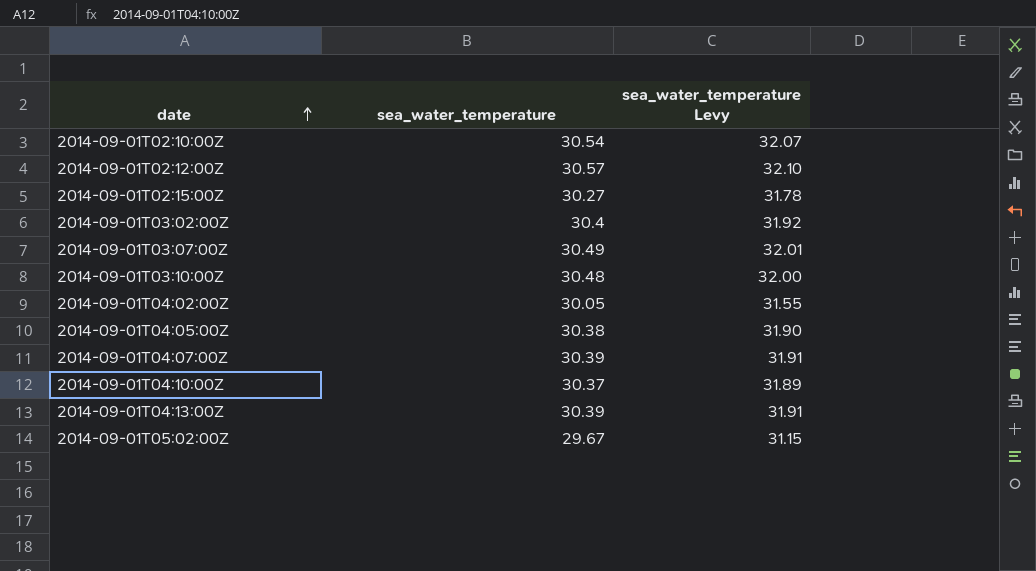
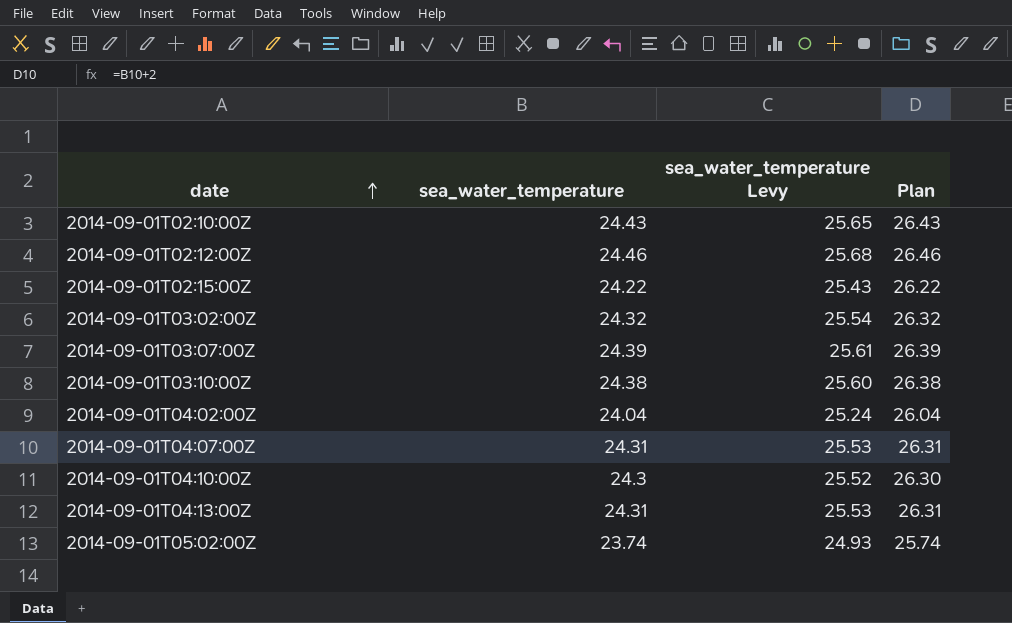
column Plan | formula: none -> [sea_water_temperature] + 2
row 2014-09-01T04:05:00Z: 30.38 | 31.90 -> none
2014-09-01T02:10:00Z | sea_water_temperature: 30.54 -> 24.43
2014-09-01T02:10:00Z | sea_water_temperature Levy: 32.07 -> 25.65
2014-09-01T02:12:00Z | sea_water_temperature: 30.57 -> 24.46
2014-09-01T02:12:00Z | sea_water_temperature Levy: 32.10 -> 25.68
2014-09-01T02:15:00Z | sea_water_temperature: 30.27 -> 24.22
2014-09-01T02:15:00Z | sea_water_temperature Levy: 31.78 -> 25.43
2014-09-01T03:02:00Z | sea_water_temperature: 30.4 -> 24.32
2014-09-01T03:02:00Z | sea_water_temperature Levy: 31.92 -> 25.54
2014-09-01T03:07:00Z | sea_water_temperature: 30.49 -> 24.39
2014-09-01T03:07:00Z | sea_water_temperature Levy: 32.01 -> 25.61
2014-09-01T03:10:00Z | sea_water_temperature: 30.48 -> 24.38
2014-09-01T03:10:00Z | sea_water_temperature Levy: 32.00 -> 25.60
2014-09-01T04:02:00Z | sea_water_temperature: 30.05 -> 24.04
2014-09-01T04:02:00Z | sea_water_temperature Levy: 31.55 -> 25.24
2014-09-01T04:07:00Z | sea_water_temperature: 30.39 -> 24.31
2014-09-01T04:07:00Z | sea_water_temperature Levy: 31.91 -> 25.53
2014-09-01T04:10:00Z | sea_water_temperature: 30.37 -> 24.3
2014-09-01T04:10:00Z | sea_water_temperature Levy: 31.89 -> 25.52
2014-09-01T04:13:00Z | sea_water_temperature: 30.39 -> 24.31
2014-09-01T04:13:00Z | sea_water_temperature Levy: 31.91 -> 25.53
2014-09-01T05:02:00Z | sea_water_temperature: 29.67 -> 23.74
2014-09-01T05:02:00Z | sea_water_temperature Levy: 31.15 -> 24.93

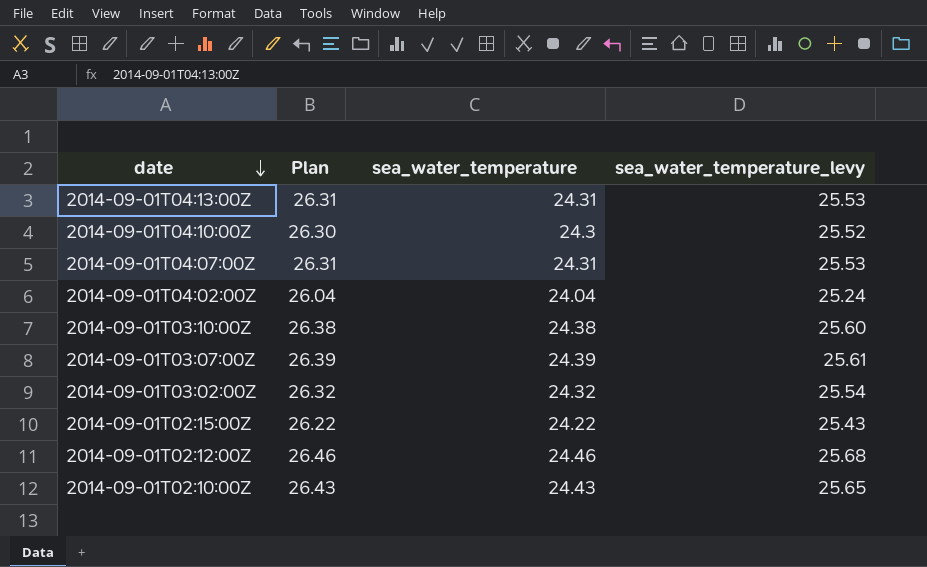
row order: date ascending -> date descending
column Plan | position: 4 -> 2
column name: sea_water_temperature Levy -> sea_water_temperature_levy
row 2014-09-01T05:02:00Z: 23.74 | 24.93 | 25.74 -> none

